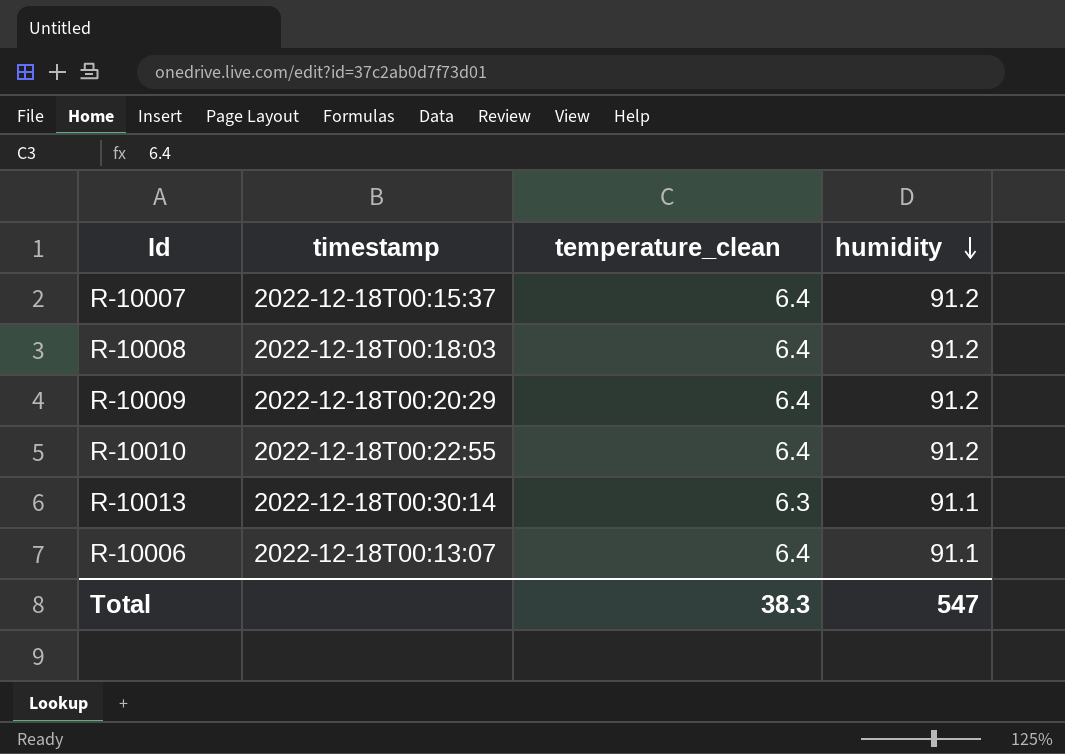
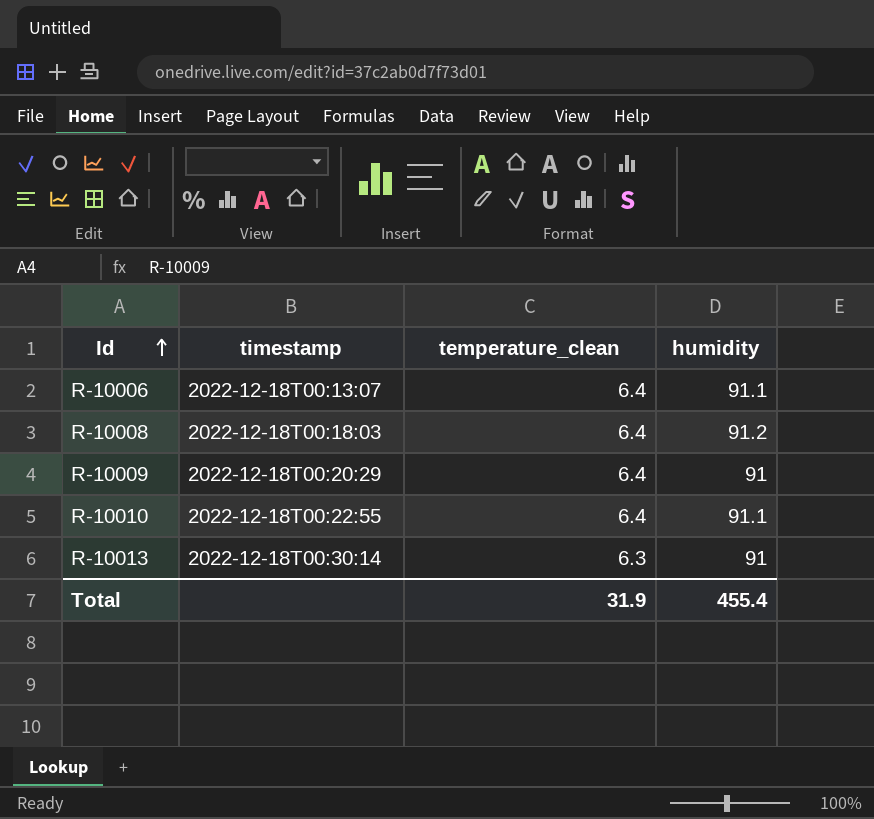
row order: humidity descending -> Id ascending
row R-10007: 2022-12-18T00:15:37 | 6.4 | 91.2 -> none
R-10009 | humidity: 91.2 -> 91
R-10010 | humidity: 91.2 -> 91.1
R-10013 | humidity: 91.1 -> 91
Total | temperature_clean: 38.3 -> 31.9
Total | humidity: 547 -> 455.4

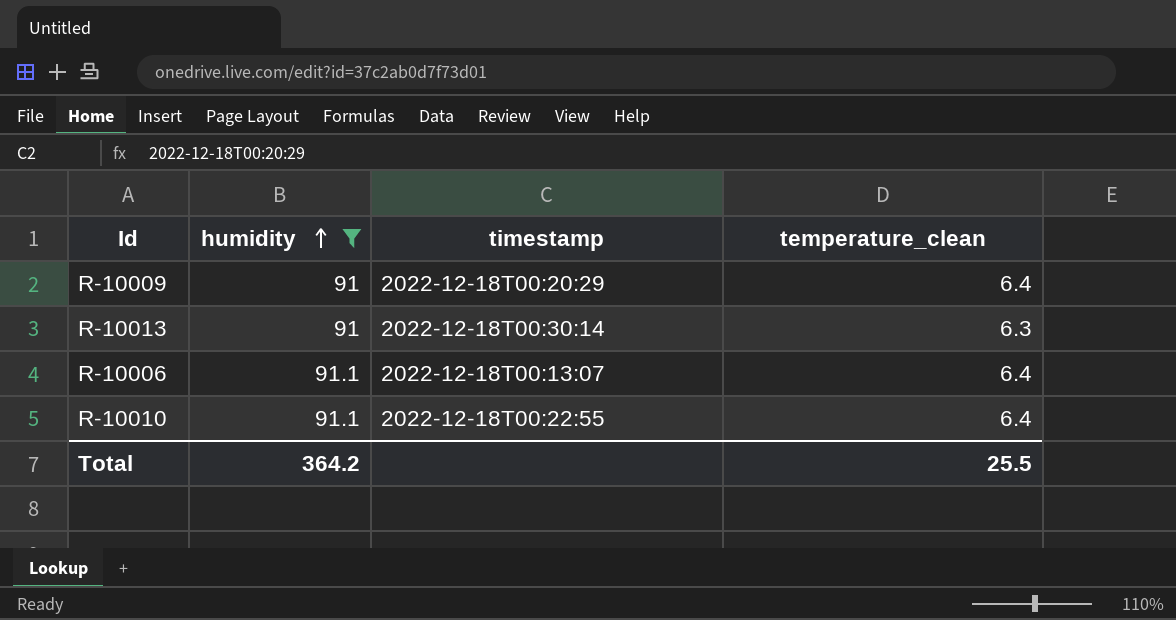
filter: none -> humidity != 91.2
row order: Id ascending -> humidity ascending
column humidity | position: 4 -> 2
Total | humidity: 455.4 -> 364.2
Total | temperature_clean: 31.9 -> 25.5

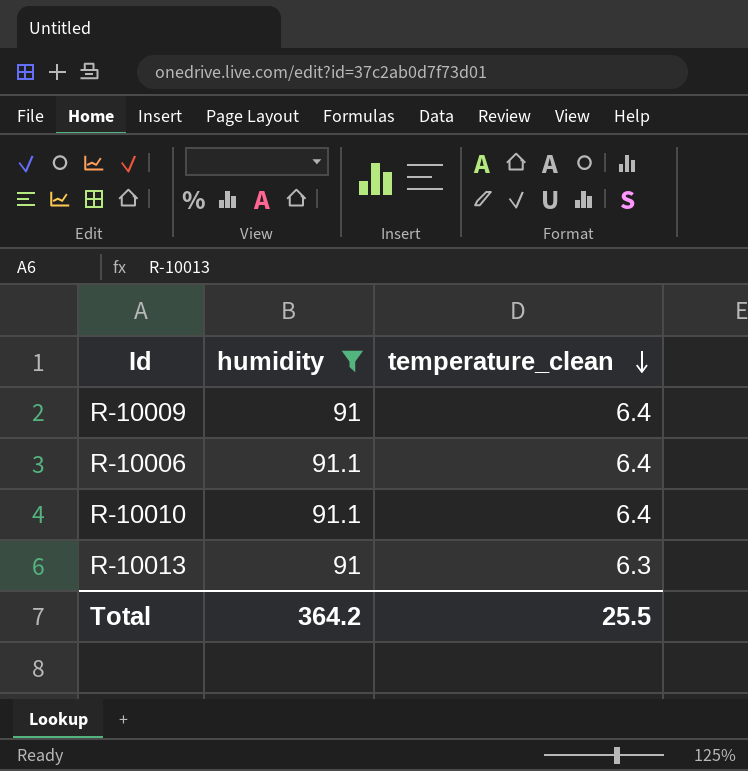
row order: humidity ascending -> temperature_clean descending
column timestamp | position: 3 -> none

